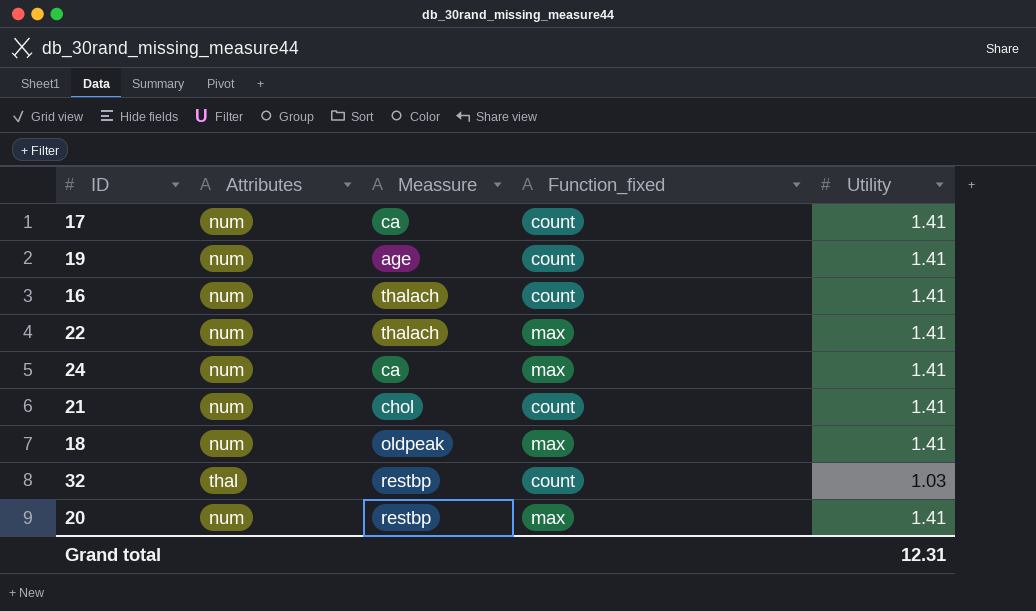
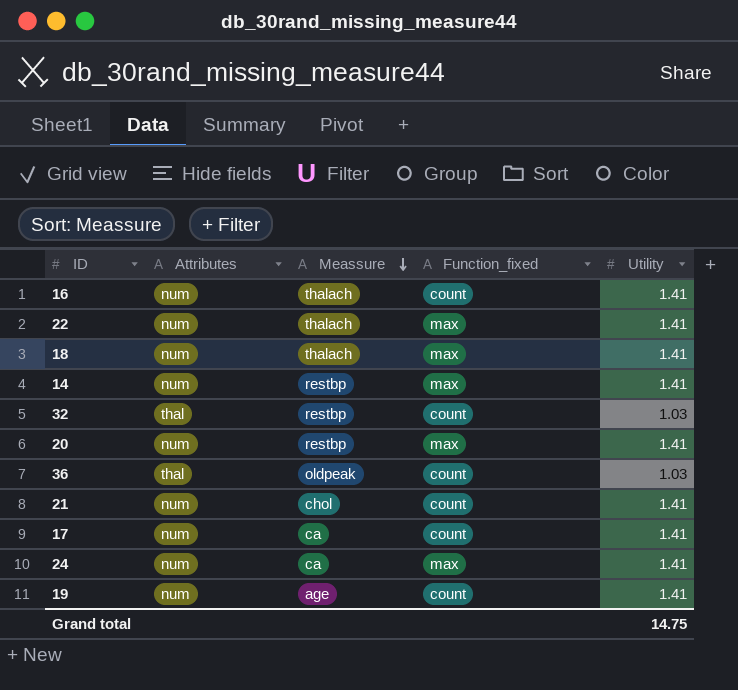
row order: none -> Meassure descending
18 | Meassure: oldpeak -> thalach
row 14: none -> num | restbp | max | 1.41
row 36: none -> thal | oldpeak | count | 1.03
Grand total | Utility: 12.31 -> 14.75

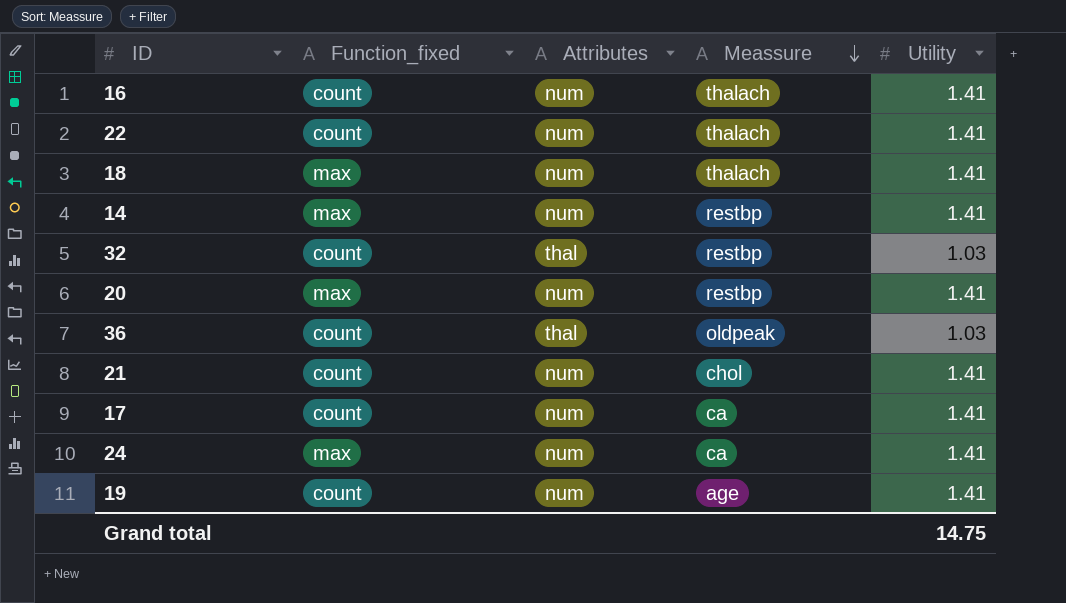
column Function_fixed | position: 4 -> 2
22 | Function_fixed: max -> count

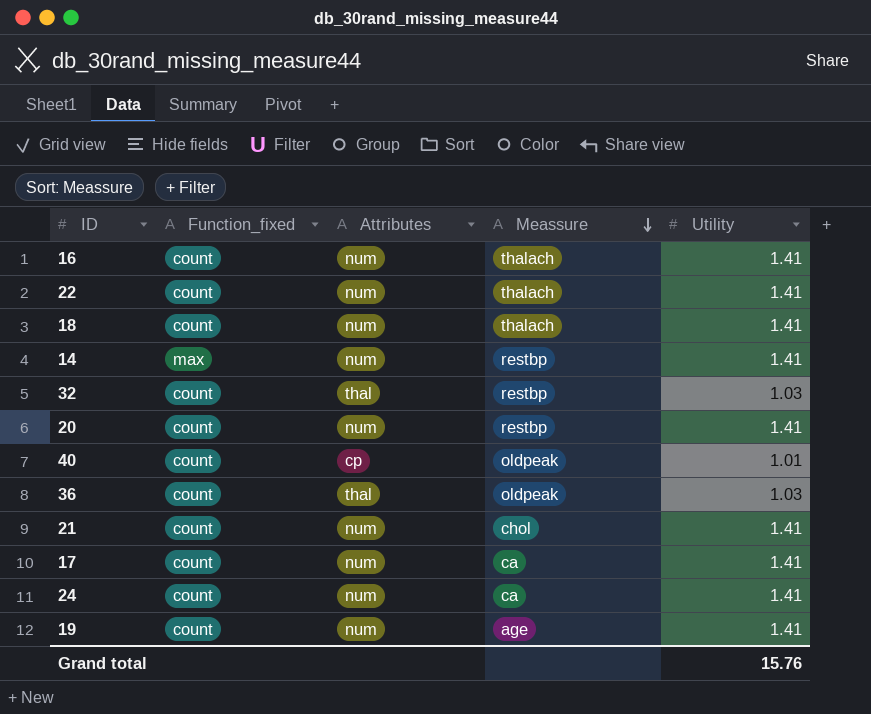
18 | Function_fixed: max -> count
20 | Function_fixed: max -> count
row 40: none -> count | cp | oldpeak | 1.01
24 | Function_fixed: max -> count
Grand total | Utility: 14.75 -> 15.76

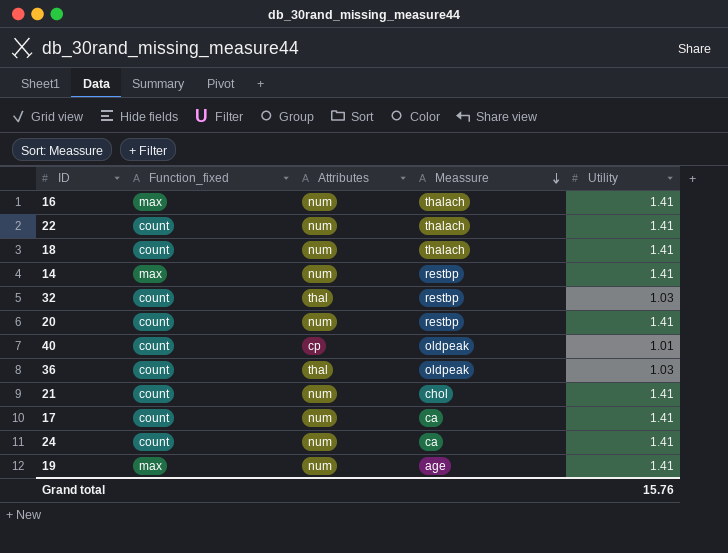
16 | Function_fixed: count -> max
19 | Function_fixed: count -> max

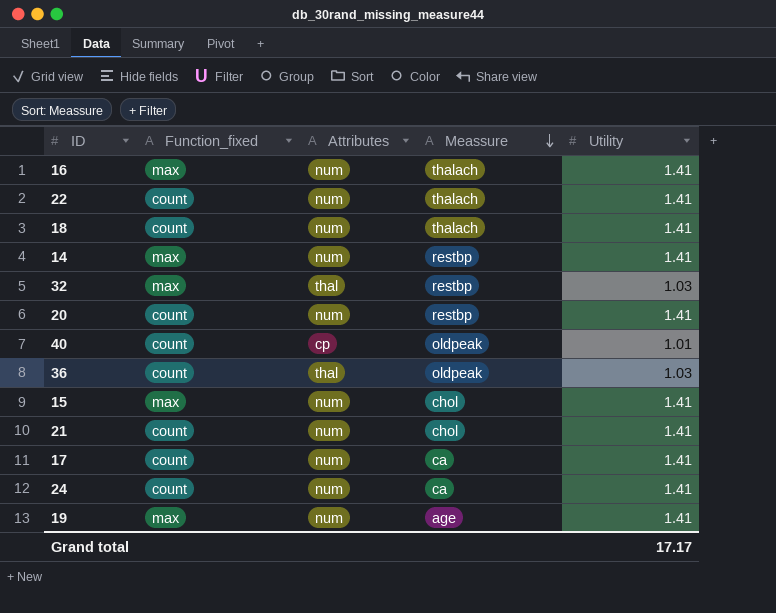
32 | Function_fixed: count -> max
row 15: none -> max | num | chol | 1.41
Grand total | Utility: 15.76 -> 17.17

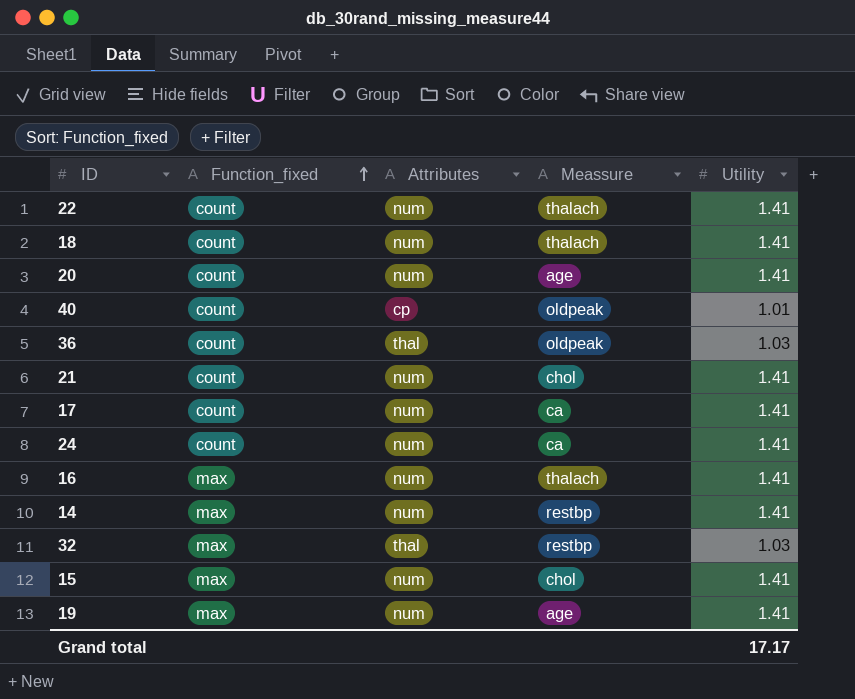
row order: Meassure descending -> Function_fixed ascending
20 | Meassure: restbp -> age

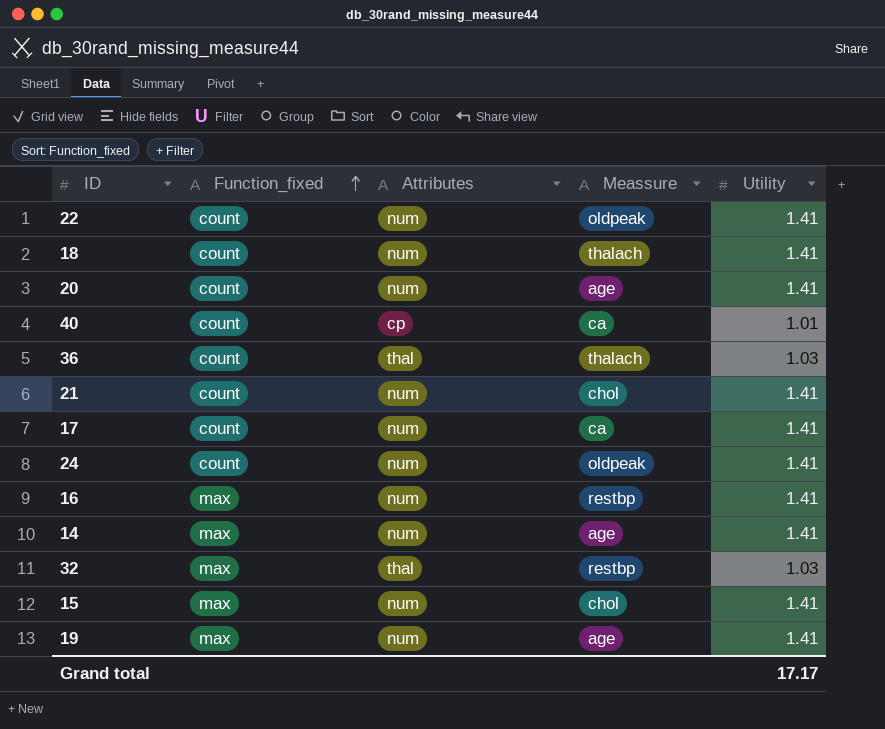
22 | Meassure: thalach -> oldpeak
40 | Meassure: oldpeak -> ca
36 | Meassure: oldpeak -> thalach
24 | Meassure: ca -> oldpeak
16 | Meassure: thalach -> restbp
14 | Meassure: restbp -> age

